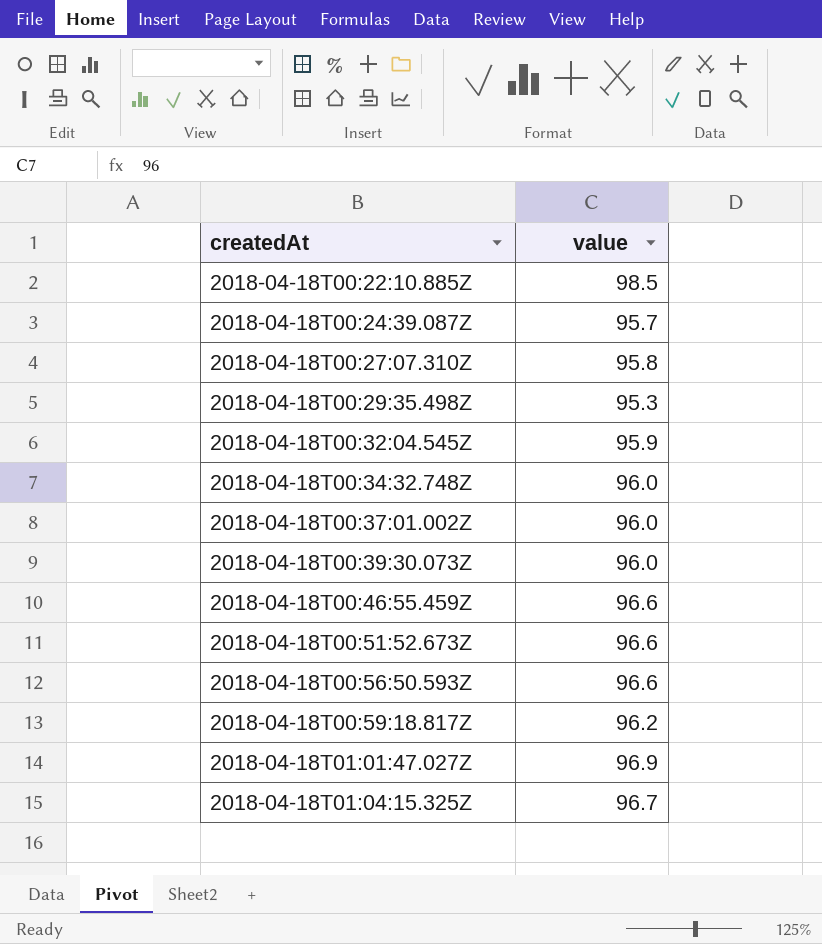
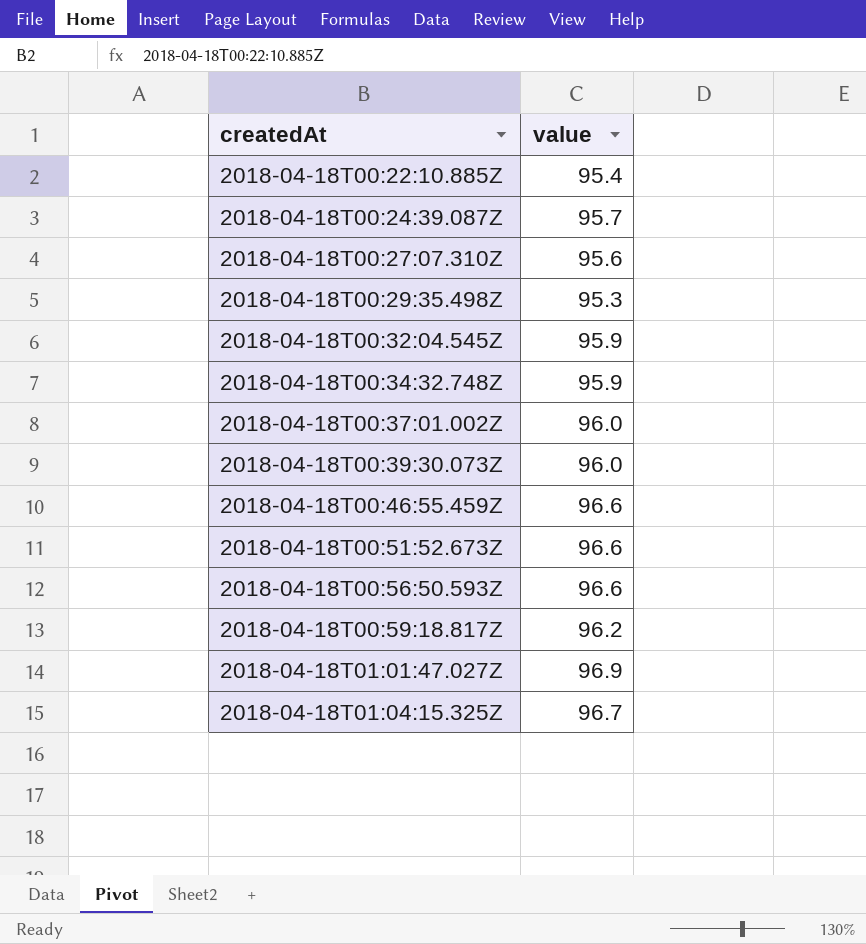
2018-04-18T00:22:10.885Z | value: 98.5 -> 95.4
2018-04-18T00:27:07.310Z | value: 95.8 -> 95.6
2018-04-18T00:34:32.748Z | value: 96.0 -> 95.9

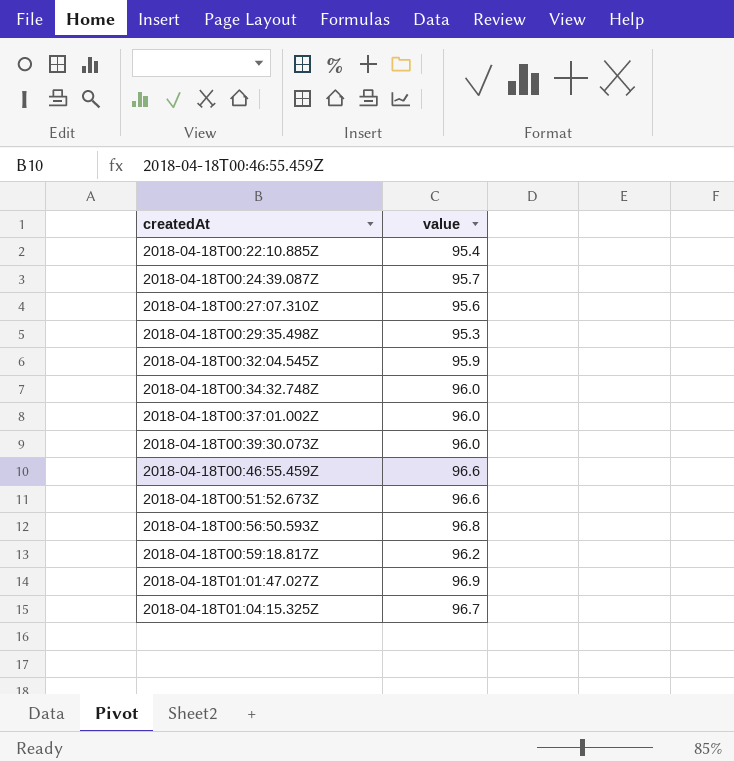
2018-04-18T00:34:32.748Z | value: 95.9 -> 96.0
2018-04-18T00:56:50.593Z | value: 96.6 -> 96.8

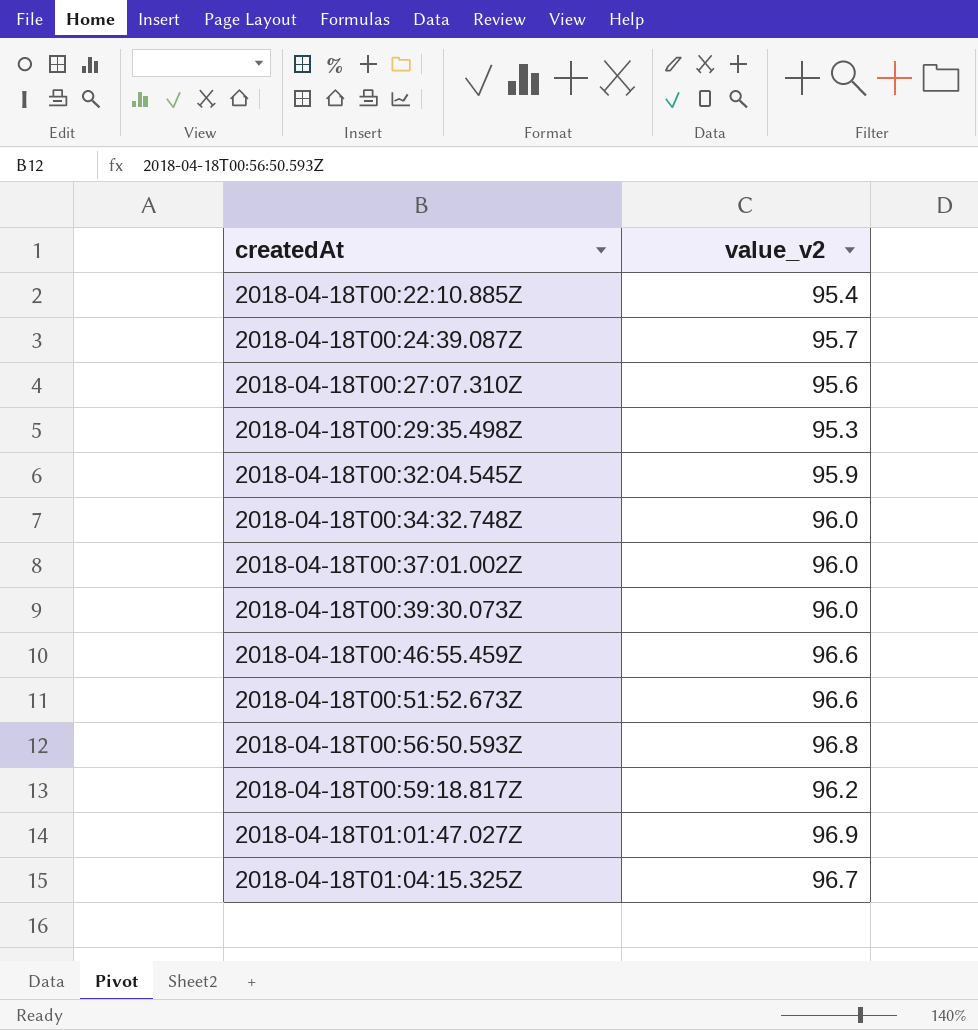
column name: value -> value_v2

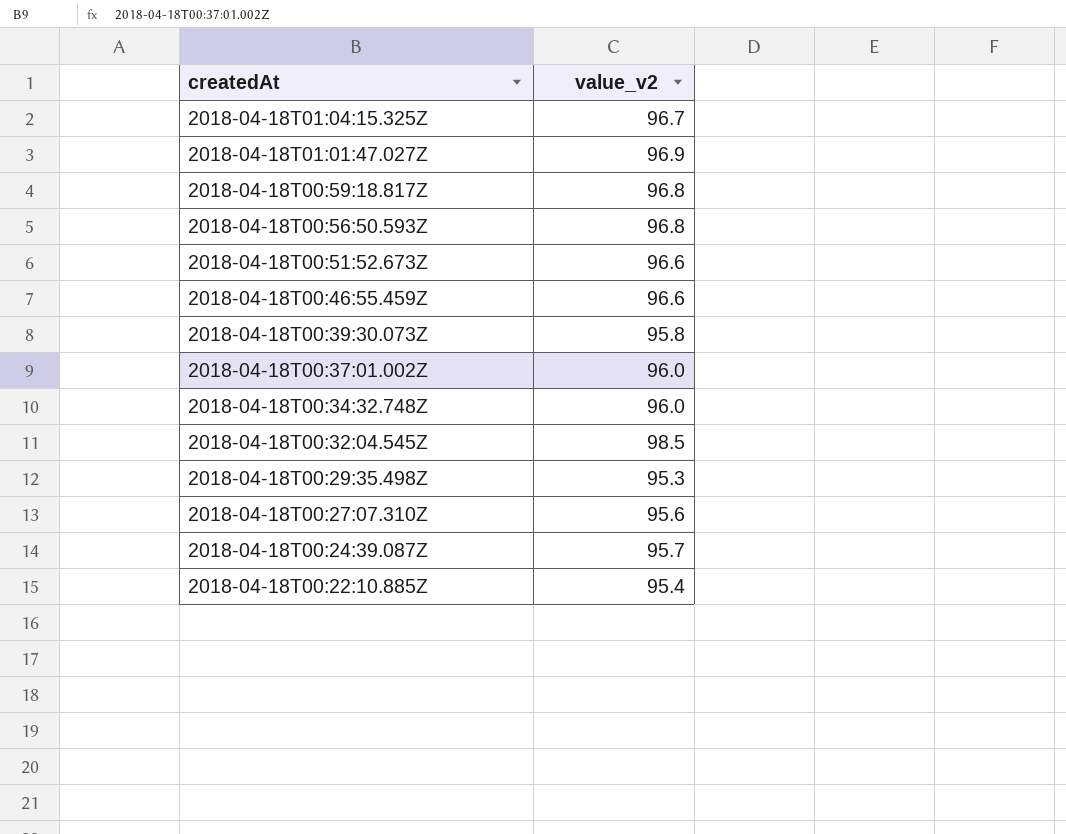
row order: createdAt ascending -> createdAt descending
2018-04-18T00:59:18.817Z | value_v2: 96.2 -> 96.8
2018-04-18T00:39:30.073Z | value_v2: 96.0 -> 95.8
2018-04-18T00:32:04.545Z | value_v2: 95.9 -> 98.5

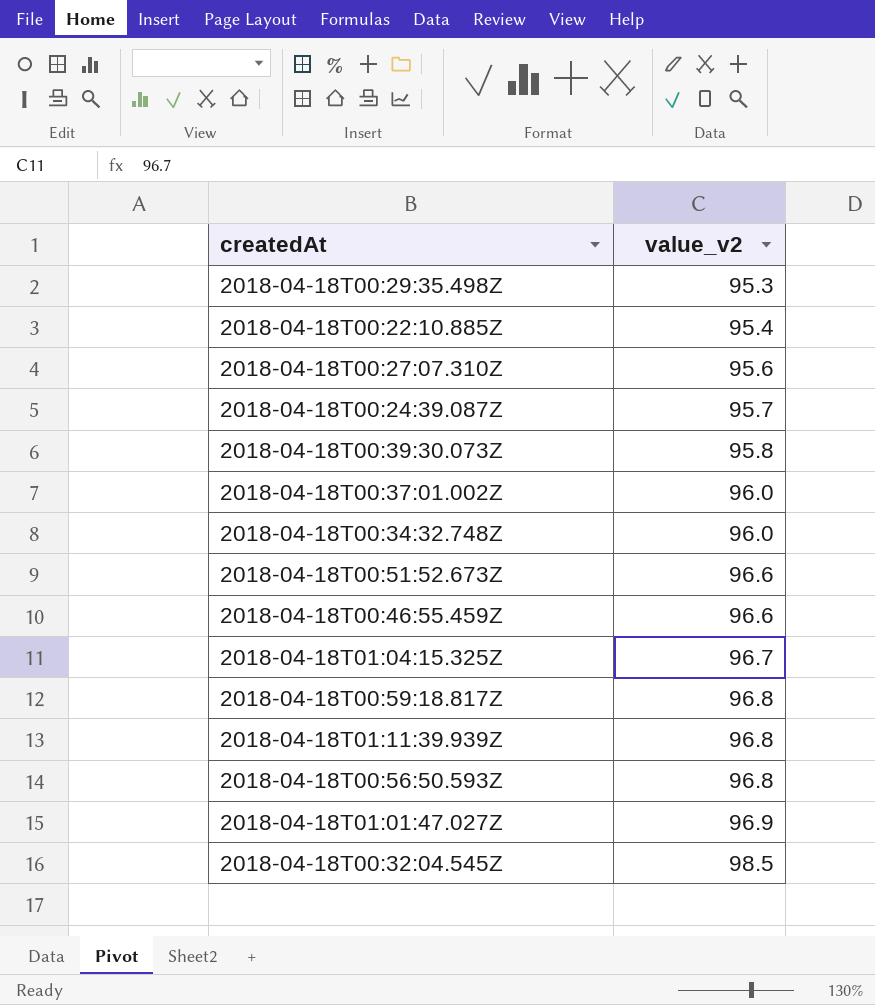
row order: createdAt descending -> value_v2 ascending
row 2018-04-18T01:11:39.939Z: none -> 96.8

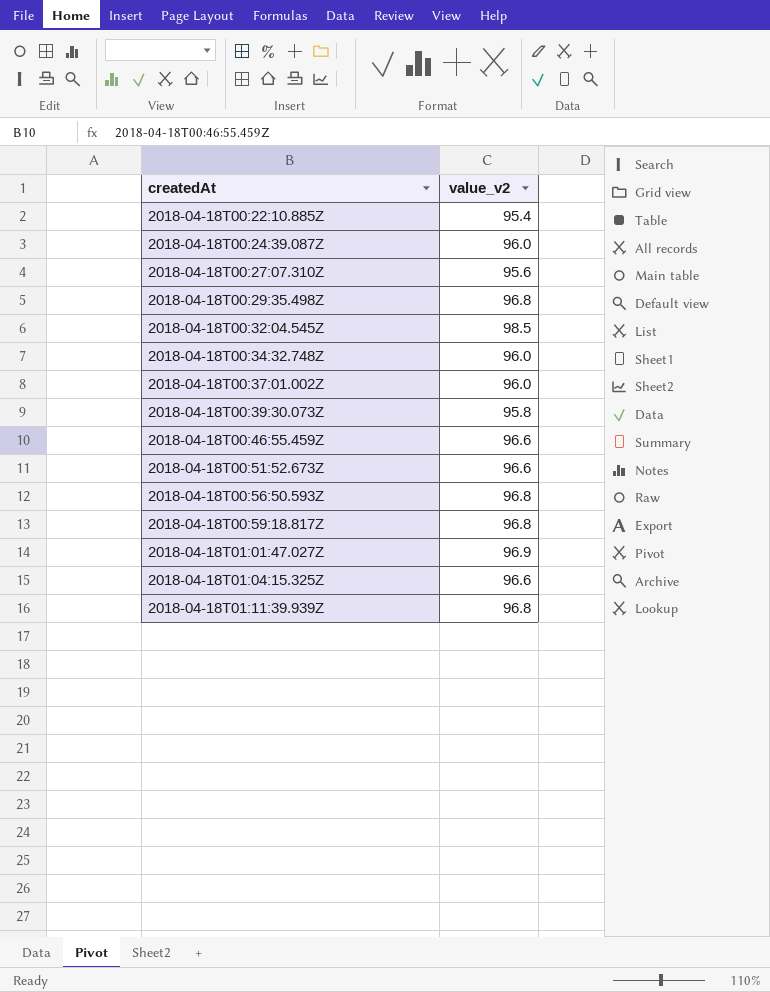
row order: value_v2 ascending -> createdAt ascending
2018-04-18T00:24:39.087Z | value_v2: 95.7 -> 96.0
2018-04-18T00:29:35.498Z | value_v2: 95.3 -> 96.8
2018-04-18T01:04:15.325Z | value_v2: 96.7 -> 96.6

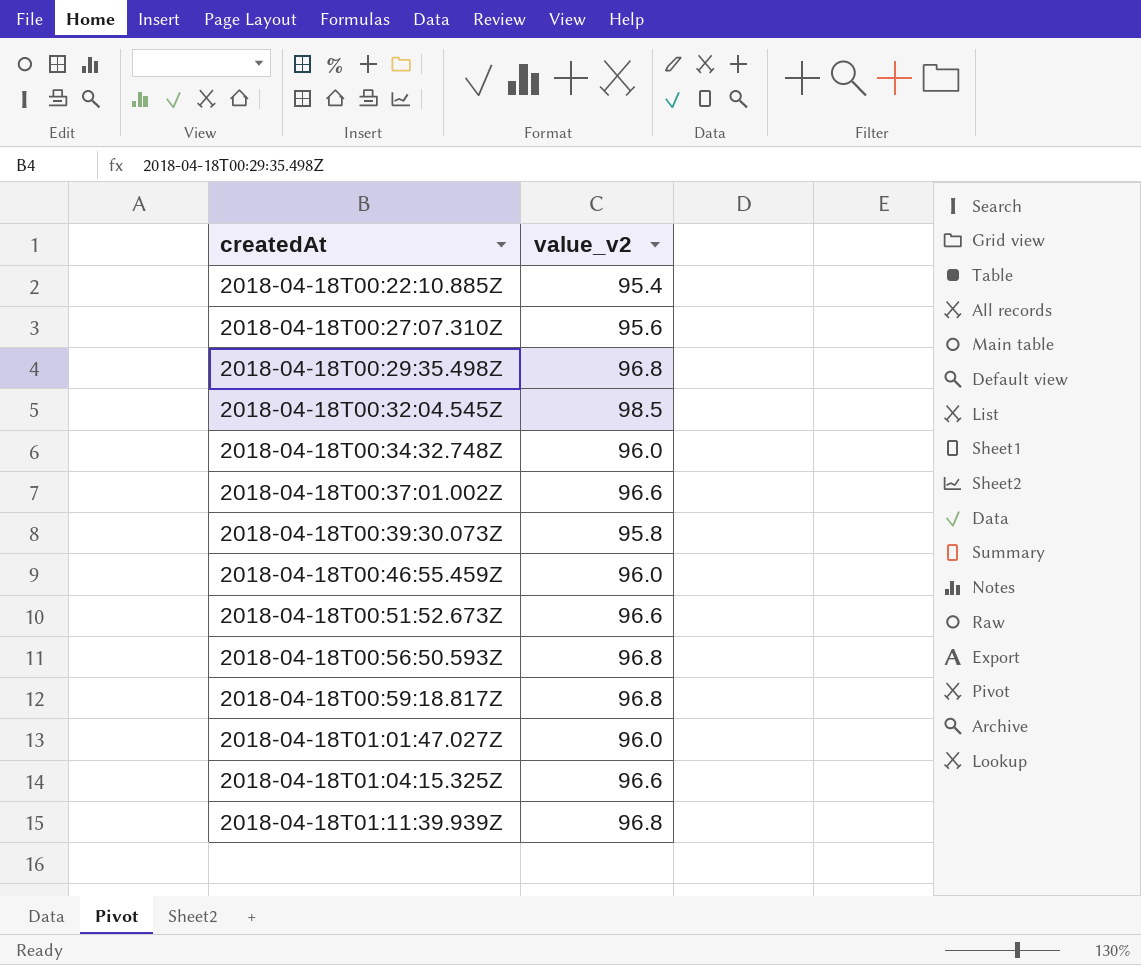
row 2018-04-18T00:24:39.087Z: 96.0 -> none
2018-04-18T00:37:01.002Z | value_v2: 96.0 -> 96.6
2018-04-18T00:46:55.459Z | value_v2: 96.6 -> 96.0
2018-04-18T01:01:47.027Z | value_v2: 96.9 -> 96.0

